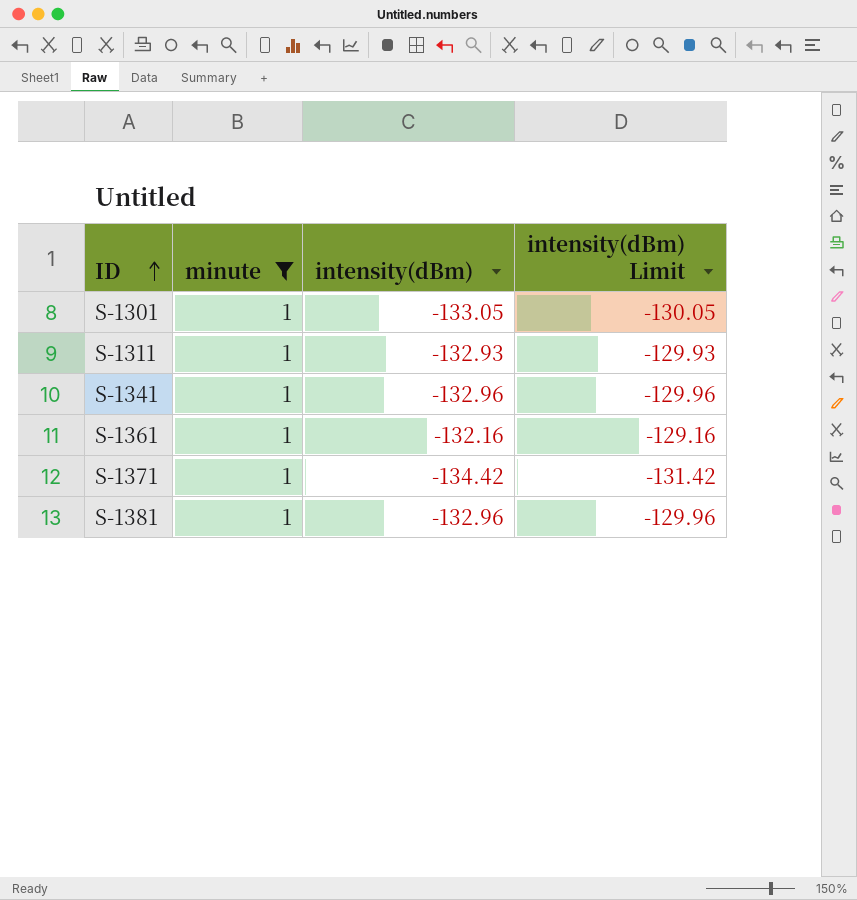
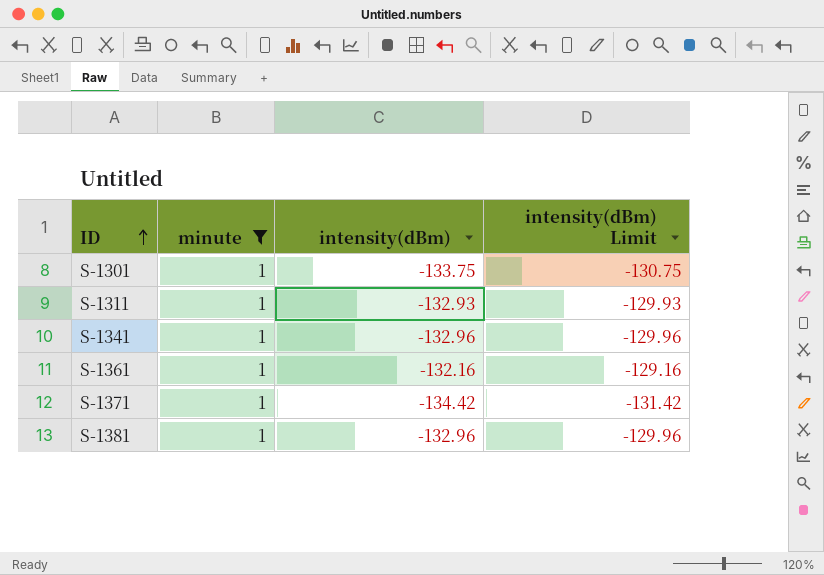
S-1301 | intensity(dBm): -133.05 -> -133.75
S-1301 | intensity(dBm) Limit: -130.05 -> -130.75

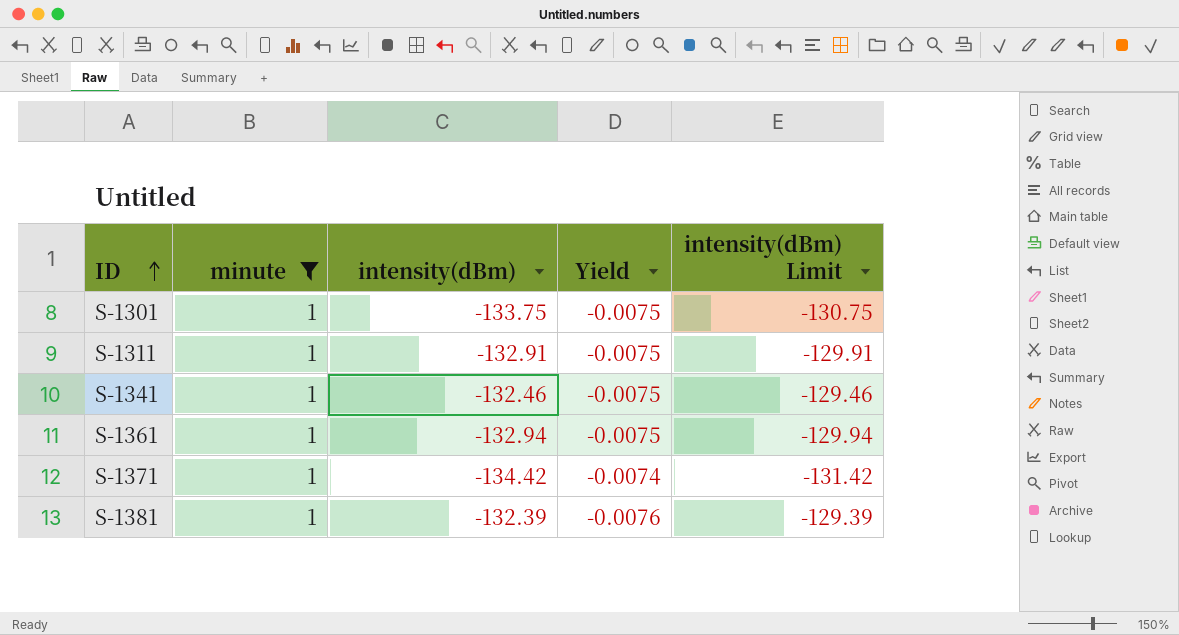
column Yield | formula: none -> [minute] / [intensity(dBm)]
S-1311 | intensity(dBm): -132.93 -> -132.91
S-1311 | intensity(dBm) Limit: -129.93 -> -129.91
S-1341 | intensity(dBm): -132.96 -> -132.46
S-1341 | intensity(dBm) Limit: -129.96 -> -129.46
S-1361 | intensity(dBm): -132.16 -> -132.94
S-1361 | intensity(dBm) Limit: -129.16 -> -129.94
S-1381 | intensity(dBm): -132.96 -> -132.39
S-1381 | intensity(dBm) Limit: -129.96 -> -129.39

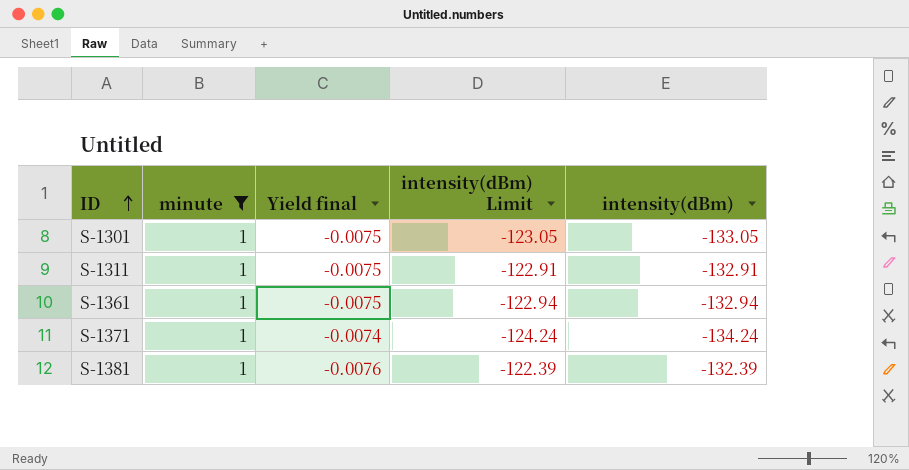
column name: Yield -> Yield final
column intensity(dBm) Limit | formula: [intensity(dBm)] + 3 -> [intensity(dBm)] + 10
column intensity(dBm) | position: 3 -> 5
row S-1341: 1 | -132.46 | -0.0075 | -129.46 -> none
S-1301 | intensity(dBm): -133.75 -> -133.05
S-1371 | intensity(dBm): -134.42 -> -134.24

